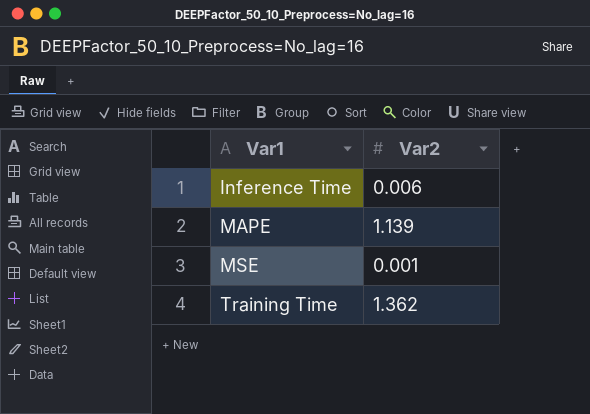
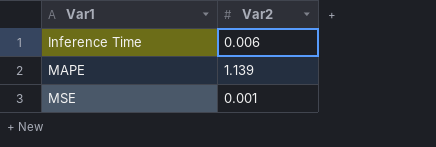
row Training Time: 1.362 -> none

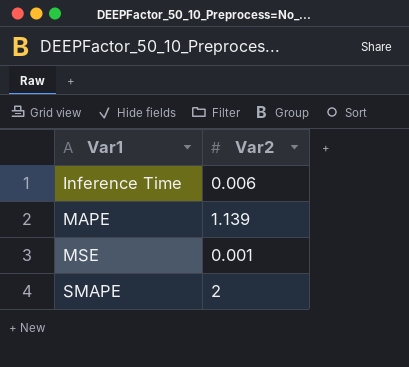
row SMAPE: none -> 2

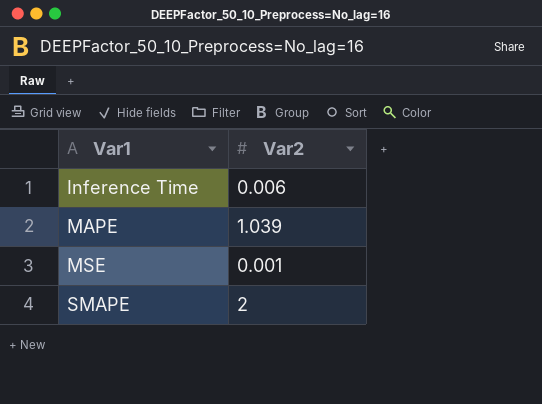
MAPE | Var2: 1.139 -> 1.039

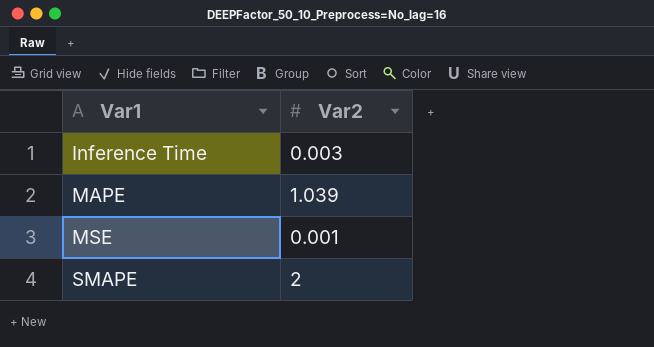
Inference Time | Var2: 0.006 -> 0.003

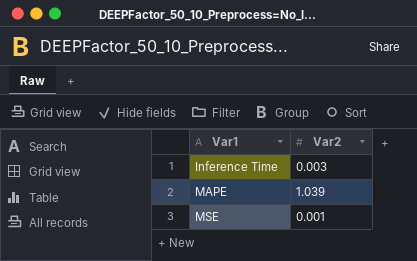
row SMAPE: 2 -> none

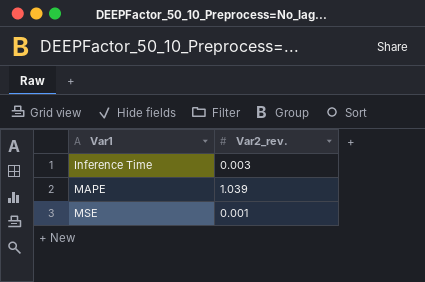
column name: Var2 -> Var2_rev.

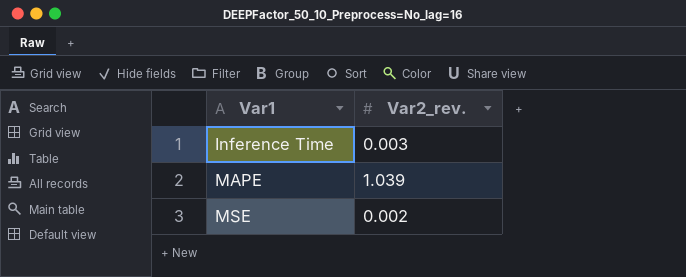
MSE | Var2_rev.: 0.001 -> 0.002

